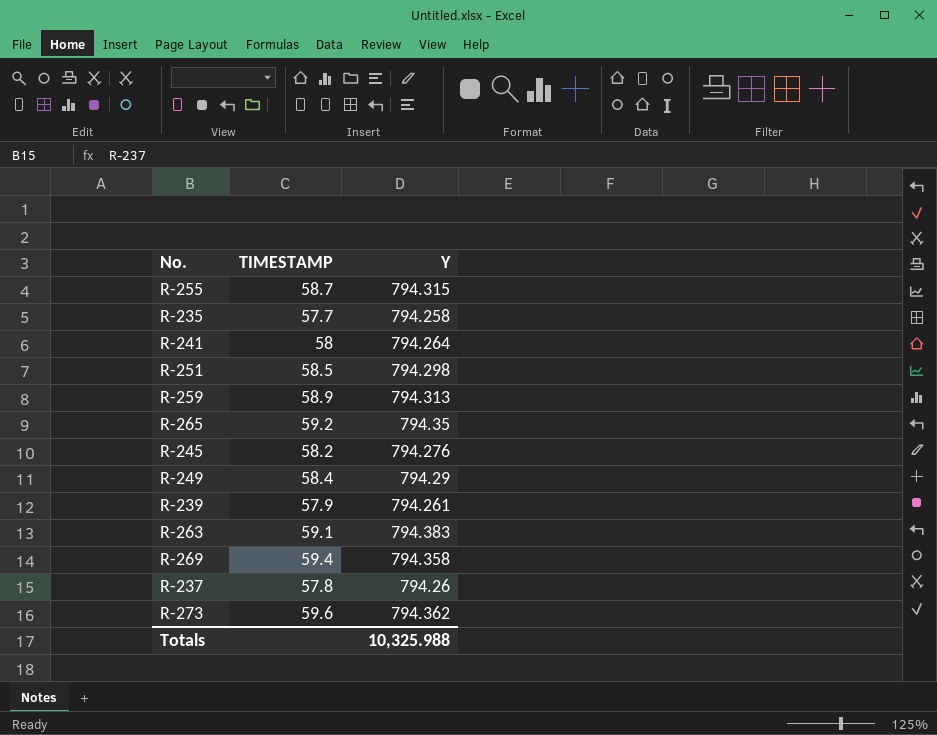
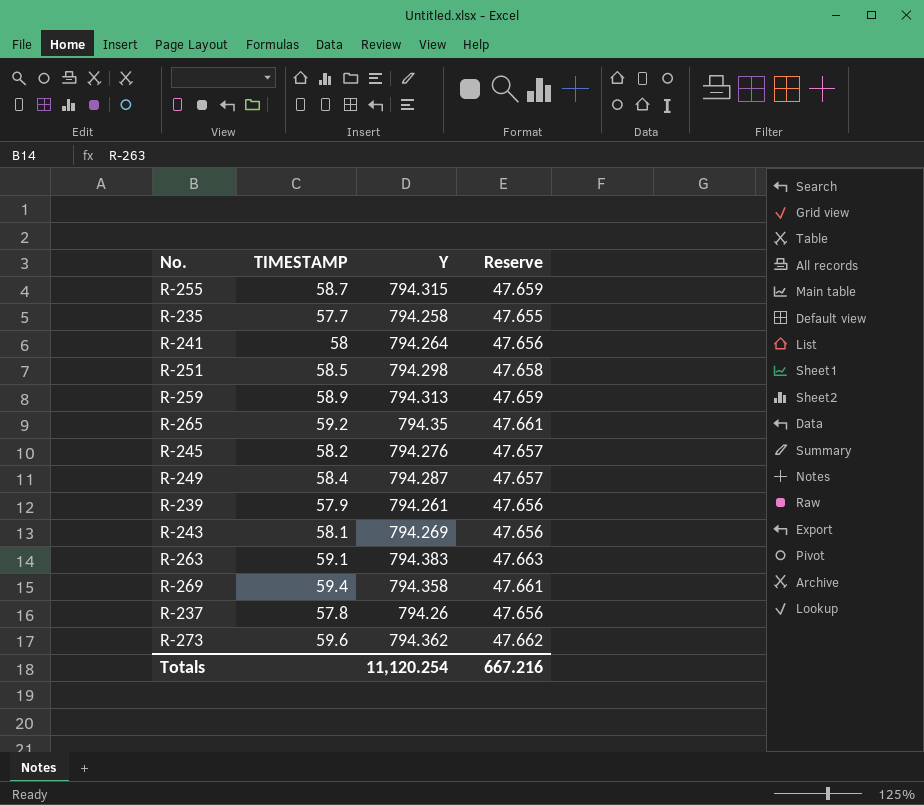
column Reserve | formula: none -> [Y] * 0.06
R-249 | Y: 794.29 -> 794.287
row R-243: none -> 58.1 | 794.269 | 47.656
Totals | Y: 10,325.988 -> 11,120.254

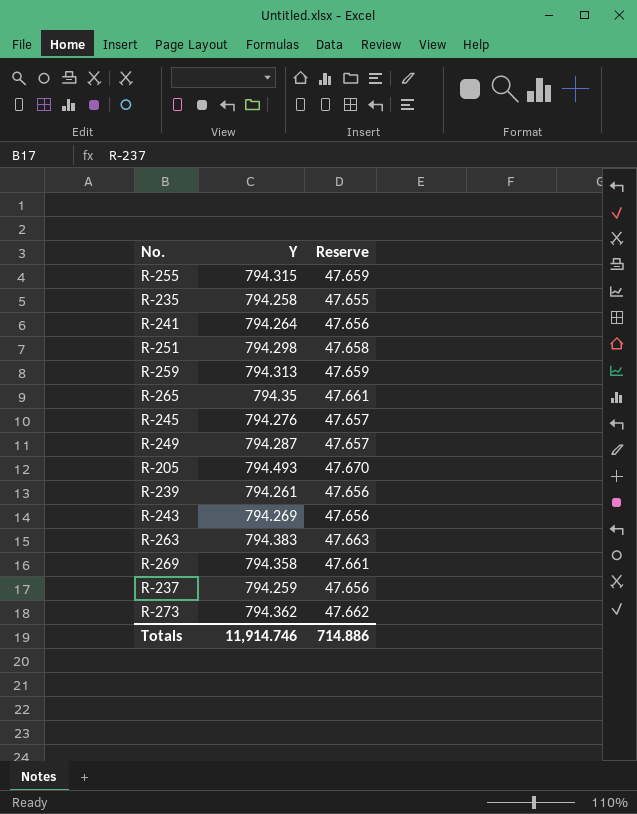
column TIMESTAMP | position: 2 -> none
row R-205: none -> 794.493 | 47.670
R-237 | Y: 794.26 -> 794.259
Totals | Y: 11,120.254 -> 11,914.746
Totals | Reserve: 667.216 -> 714.886

